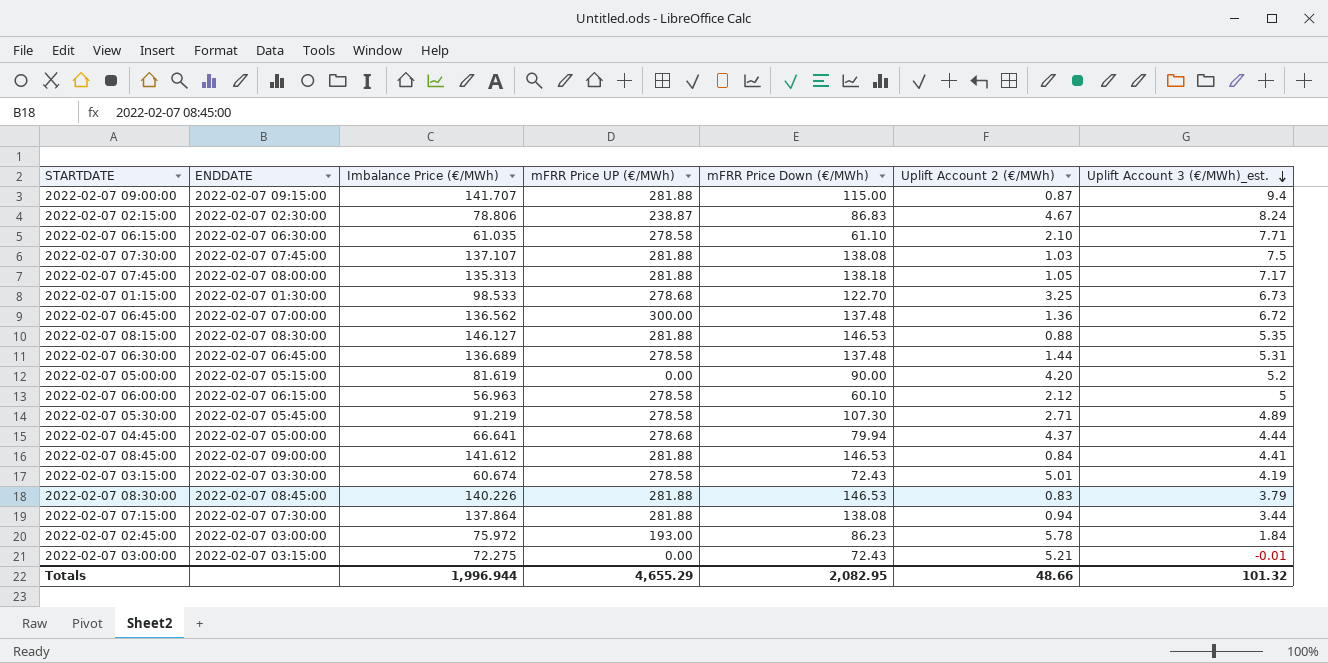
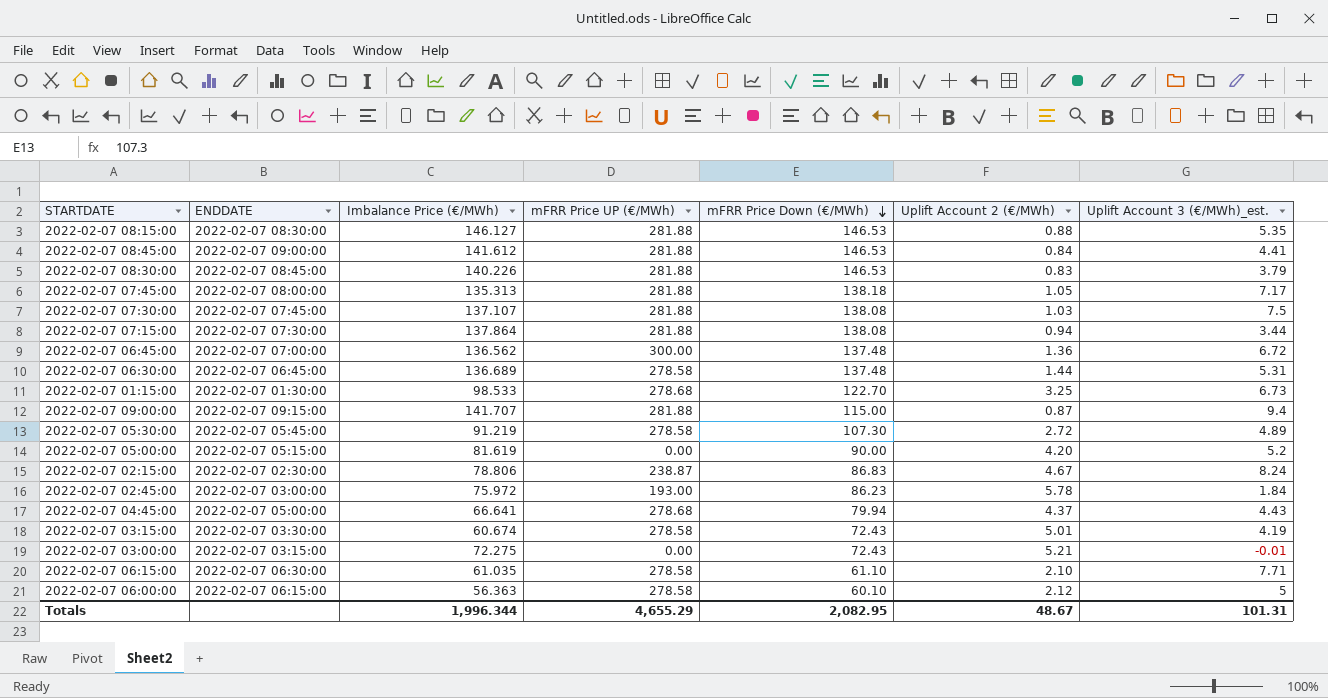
row order: Uplift Account 3 (€/MWh)_est. descending -> mFRR Price Down (€/MWh) descending
2022-02-07 05:30:00 | Uplift Account 2 (€/MWh): 2.71 -> 2.72
2022-02-07 04:45:00 | Uplift Account 3 (€/MWh)_est.: 4.44 -> 4.43
2022-02-07 06:00:00 | Imbalance Price (€/MWh): 56.963 -> 56.363
Totals | Imbalance Price (€/MWh): 1,996.944 -> 1,996.344
Totals | Uplift Account 2 (€/MWh): 48.66 -> 48.67
Totals | Uplift Account 3 (€/MWh)_est.: 101.32 -> 101.31

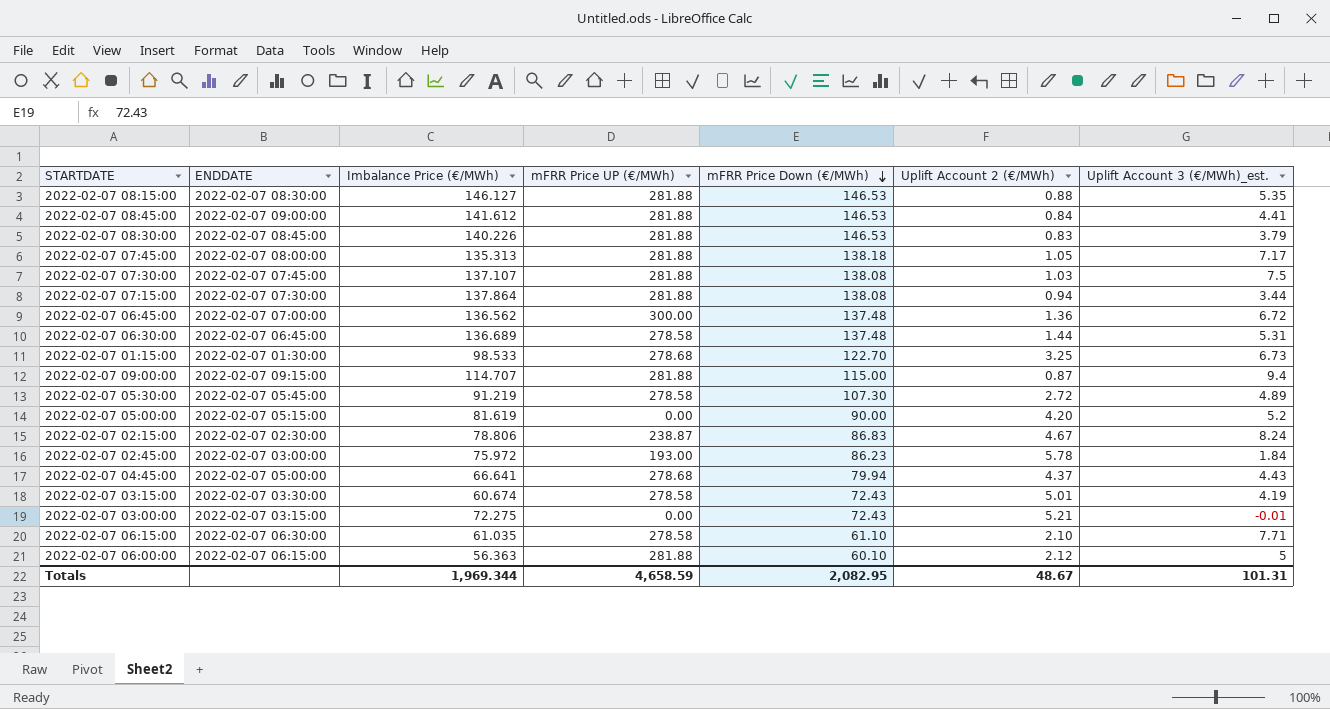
2022-02-07 09:00:00 | Imbalance Price (€/MWh): 141.707 -> 114.707
2022-02-07 06:00:00 | mFRR Price UP (€/MWh): 278.58 -> 281.88
Totals | Imbalance Price (€/MWh): 1,996.344 -> 1,969.344
Totals | mFRR Price UP (€/MWh): 4,655.29 -> 4,658.59

